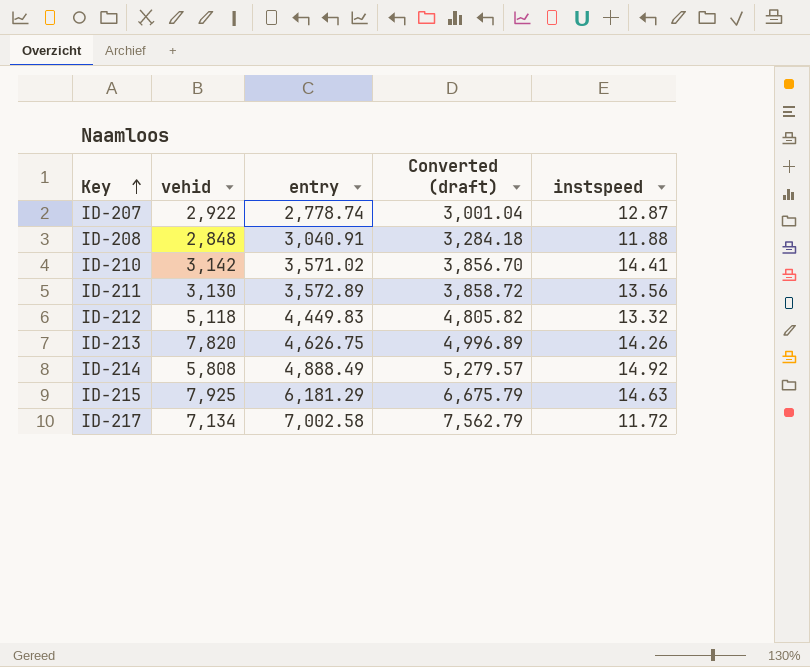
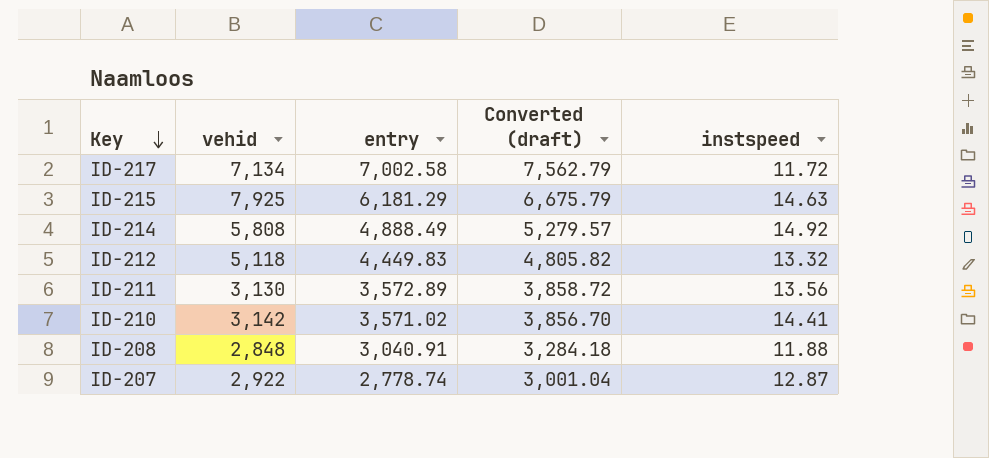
row order: Key ascending -> Key descending
row ID-213: 7,820 | 4,626.75 | 4,996.89 | 14.26 -> none

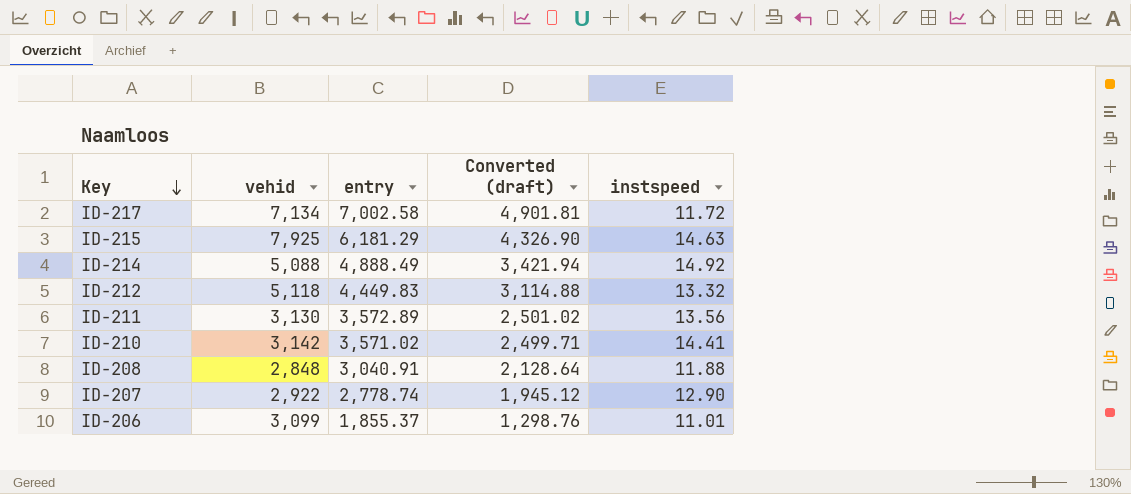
column Converted (draft) | formula: [entry] * 1.08 -> [entry] * 0.7
ID-214 | vehid: 5,808 -> 5,088
ID-207 | instspeed: 12.87 -> 12.90
row ID-206: none -> 3,099 | 1,855.37 | 1,298.76 | 11.01

